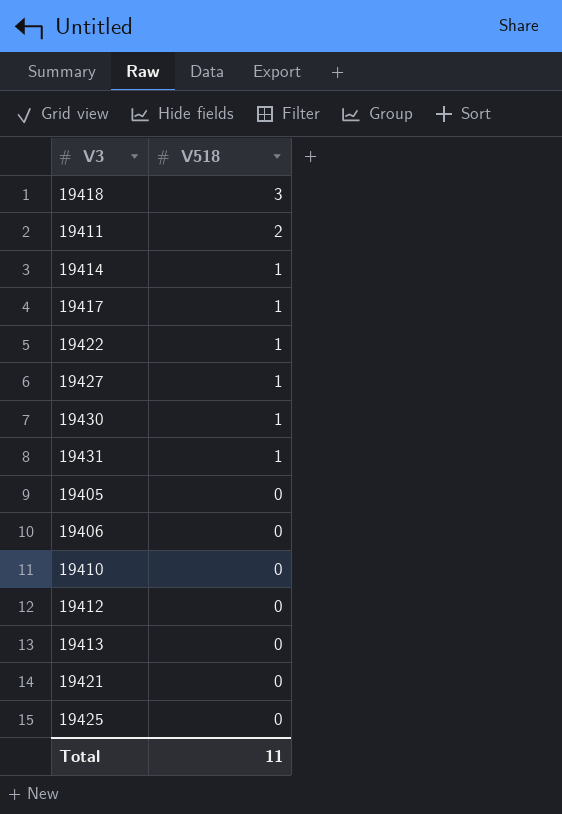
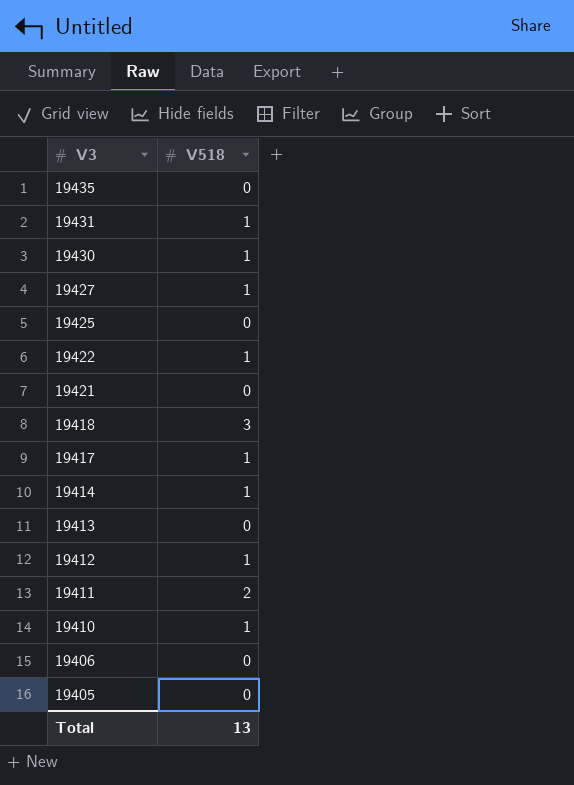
row order: V518 descending -> V3 descending
row 19435: none -> 0
19412 | V518: 0 -> 1
19410 | V518: 0 -> 1
Total | V518: 11 -> 13

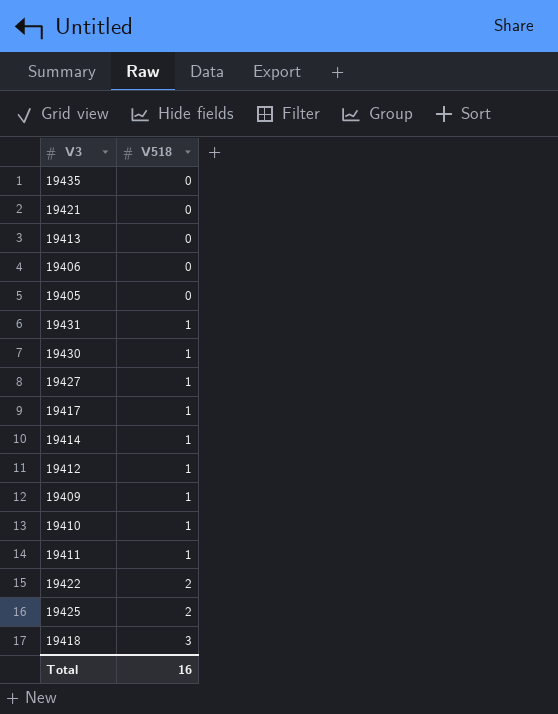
row order: V3 descending -> V518 ascending
row 19409: none -> 1
19411 | V518: 2 -> 1
19422 | V518: 1 -> 2
19425 | V518: 0 -> 2
Total | V518: 13 -> 16

